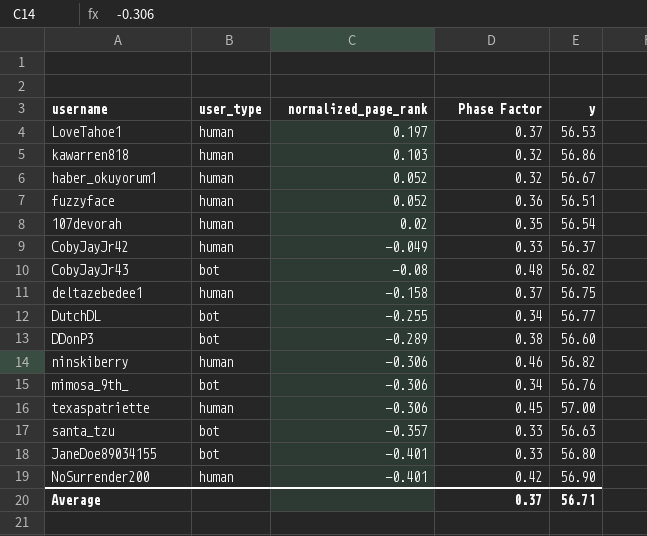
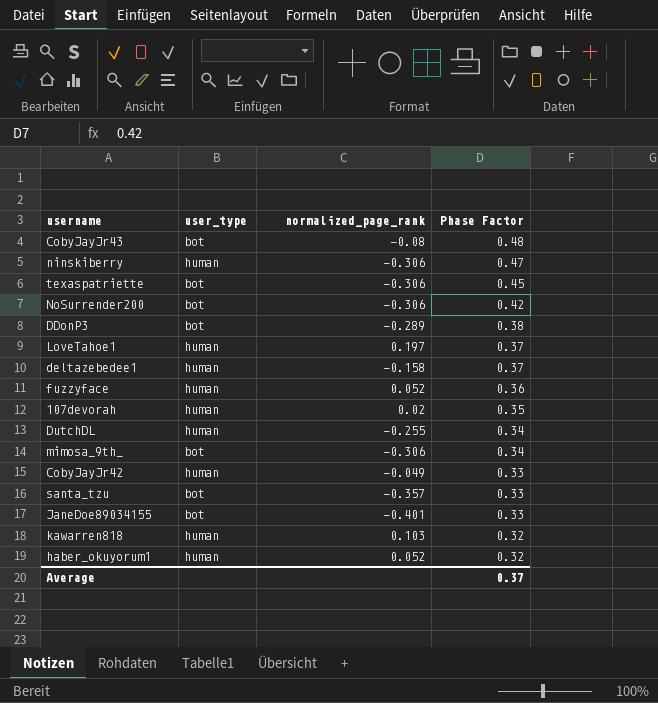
row order: normalized_page_rank descending -> Phase Factor descending
column y | position: 5 -> none
ninskiberry | Phase Factor: 0.46 -> 0.47
texaspatriette | user_type: human -> bot
NoSurrender200 | user_type: human -> bot
NoSurrender200 | normalized_page_rank: -0.401 -> -0.306
DutchDL | user_type: bot -> human

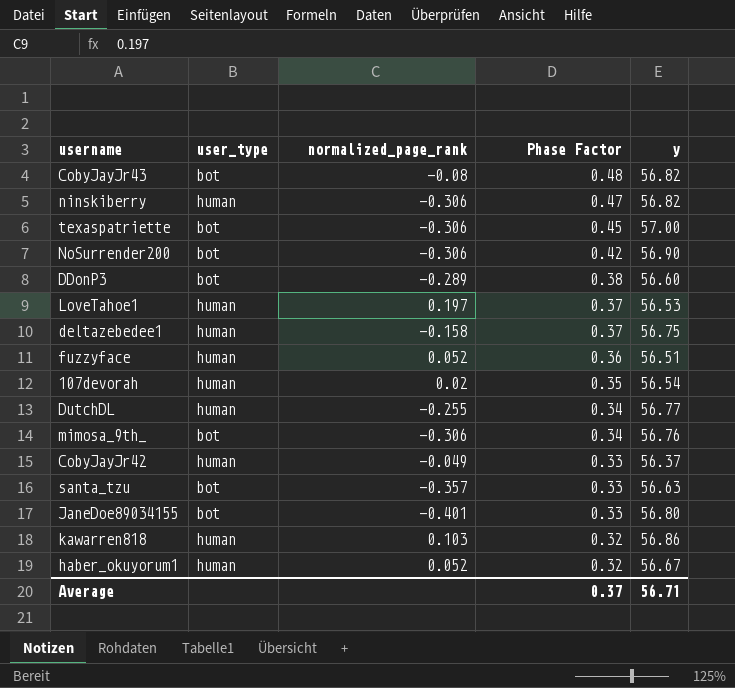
column y | position: none -> 5

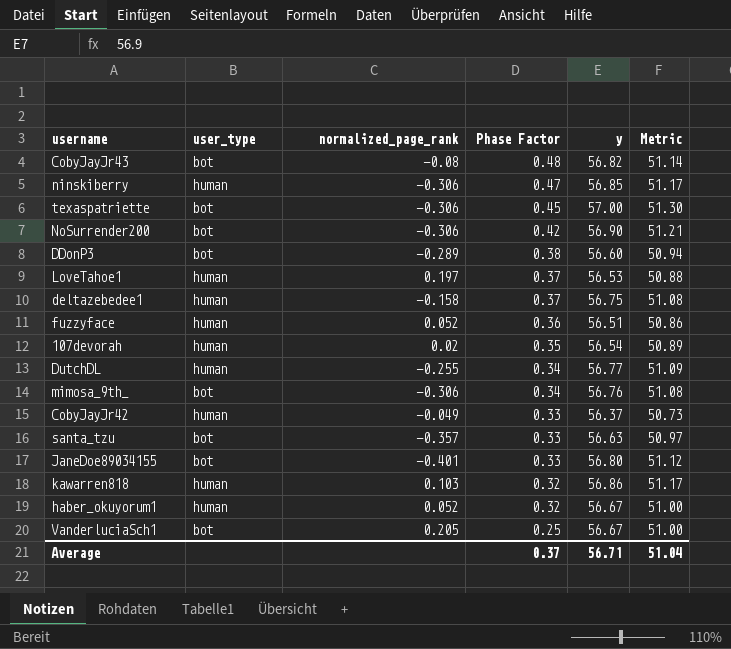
column Metric | formula: none -> [y] * 0.9
ninskiberry | y: 56.82 -> 56.85
row VanderluciaSch1: none -> bot | 0.205 | 0.25 | 56.67 | 51.00

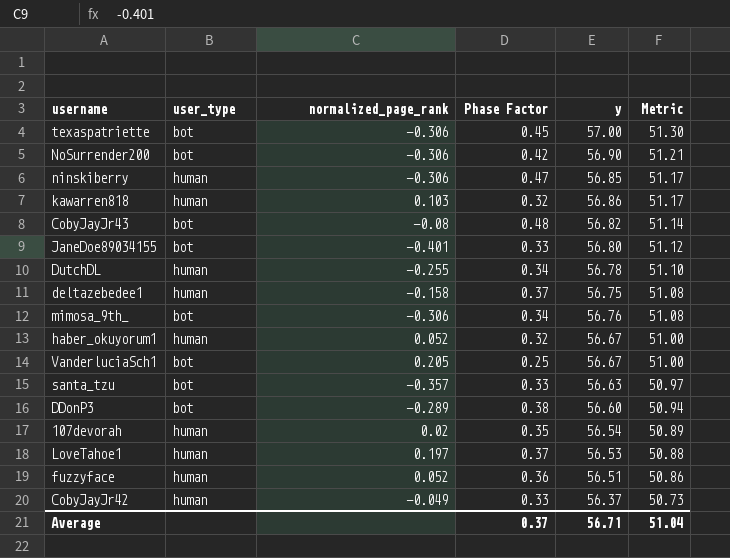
row order: Phase Factor descending -> Metric descending
DutchDL | y: 56.77 -> 56.78
DutchDL | Metric: 51.09 -> 51.10

